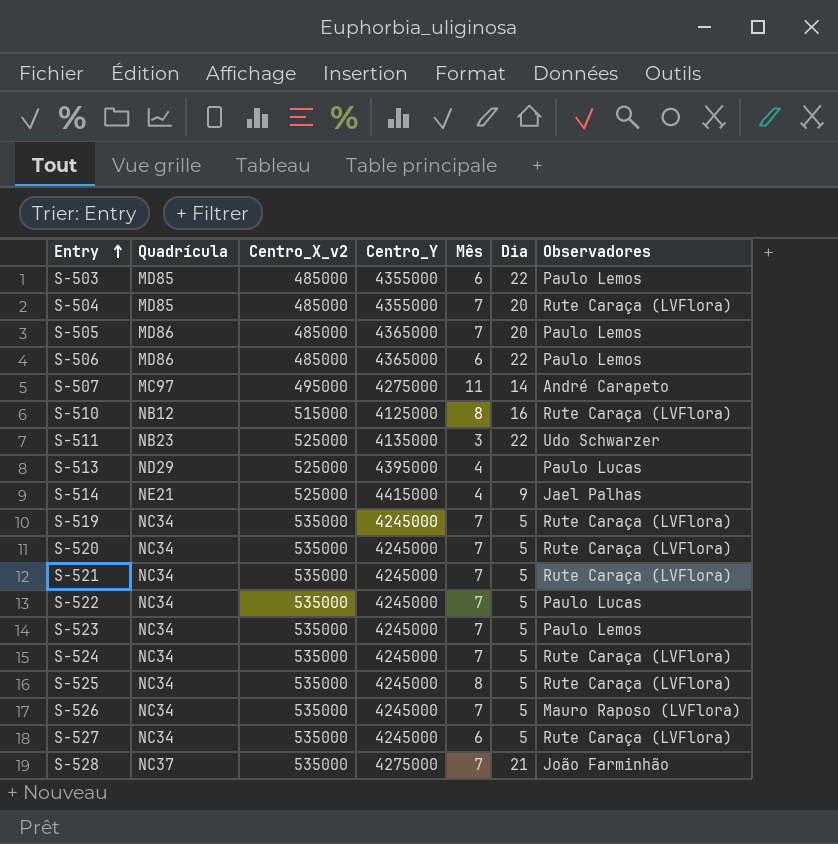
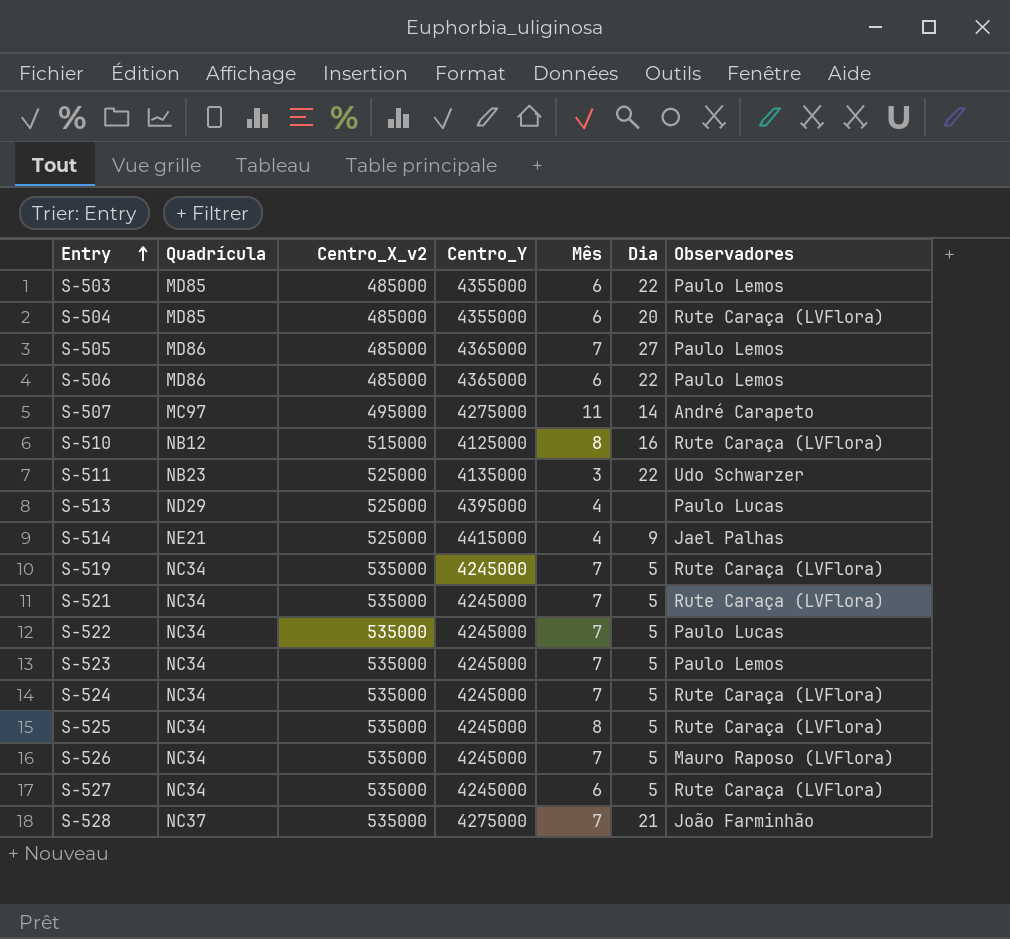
row S-520: NC34 | 535000 | 4245000 | 7 | 5 | Rute Caraça (LVFlora) -> none
S-504 | Mês: 7 -> 6
S-505 | Dia: 20 -> 27

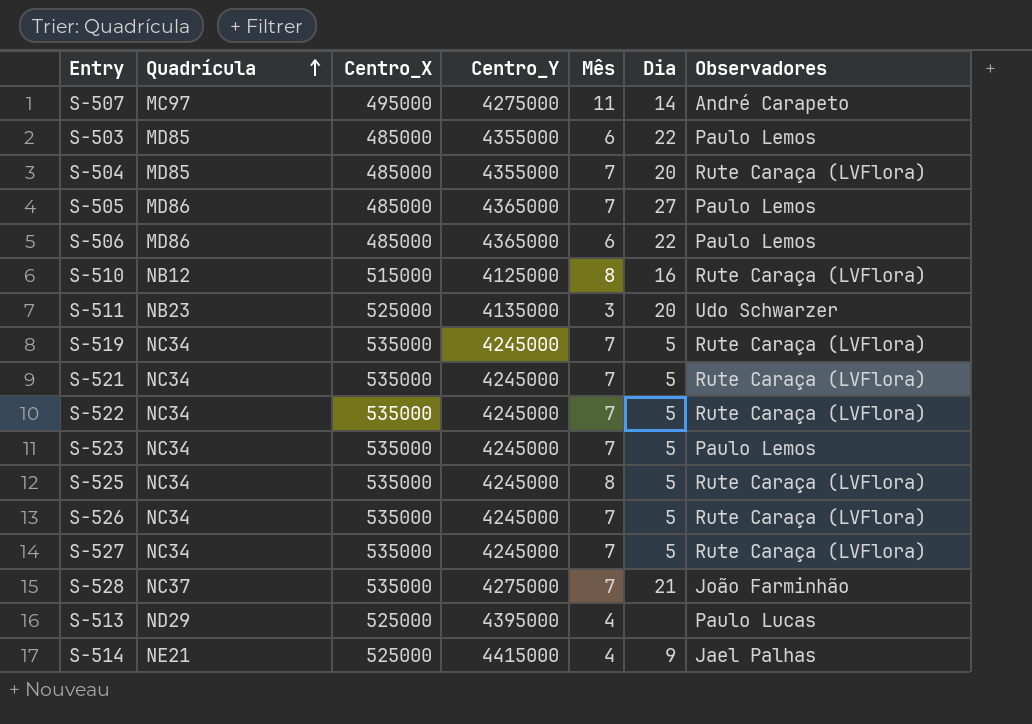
row order: Entry ascending -> Quadrícula ascending
column name: Centro_X_v2 -> Centro_X
row S-524: NC34 | 535000 | 4245000 | 7 | 5 | Rute Caraça (LVFlora) -> none
S-504 | Mês: 6 -> 7
S-511 | Dia: 22 -> 20
S-522 | Observadores: Paulo Lucas -> Rute Caraça (LVFlora)
S-526 | Observadores: Mauro Raposo (LVFlora) -> Rute Caraça (LVFlora)
S-527 | Mês: 6 -> 7

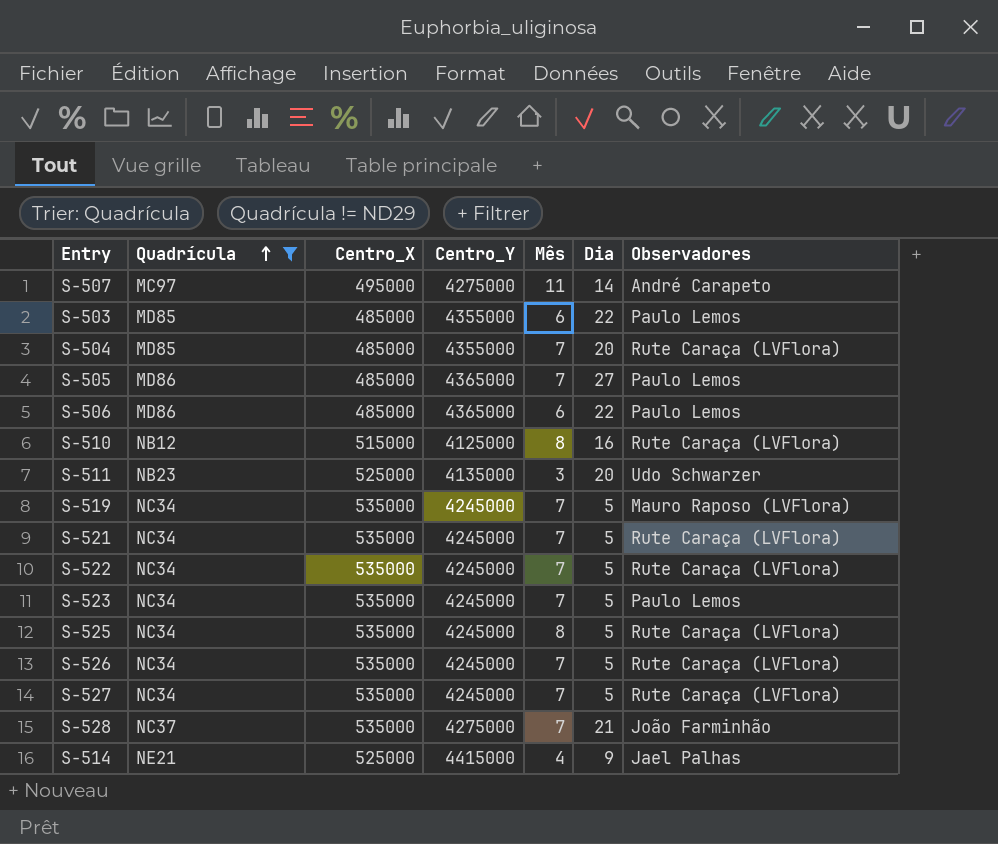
filter: none -> Quadrícula != ND29
S-519 | Observadores: Rute Caraça (LVFlora) -> Mauro Raposo (LVFlora)

